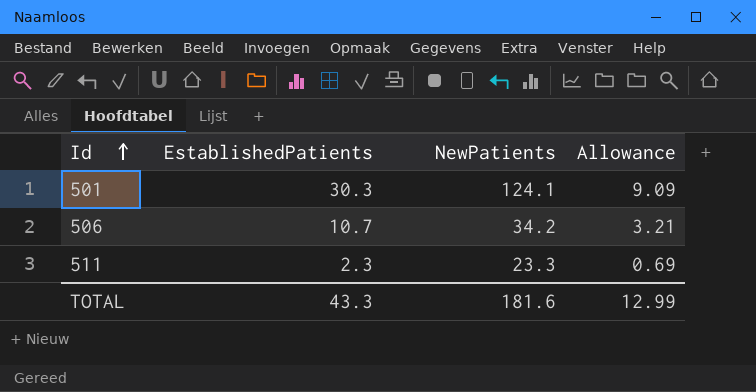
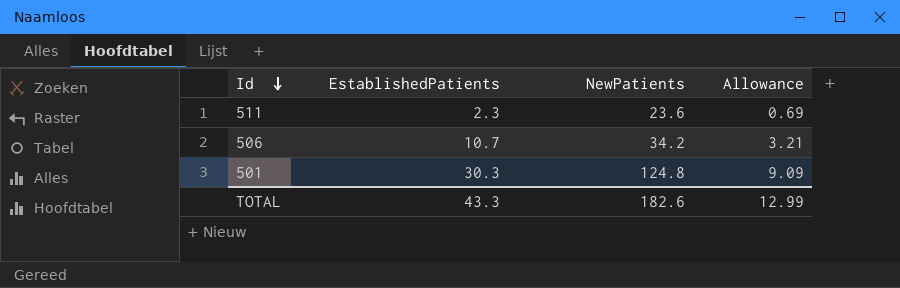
row order: Id ascending -> Id descending
511 | NewPatients: 23.3 -> 23.6
501 | NewPatients: 124.1 -> 124.8
TOTAL | NewPatients: 181.6 -> 182.6

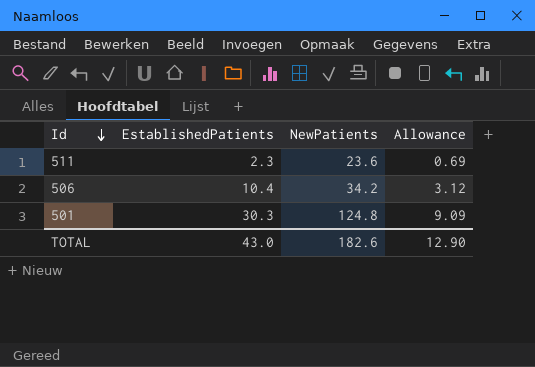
506 | EstablishedPatients: 10.7 -> 10.4
506 | Allowance: 3.21 -> 3.12
TOTAL | EstablishedPatients: 43.3 -> 43.0
TOTAL | Allowance: 12.99 -> 12.90

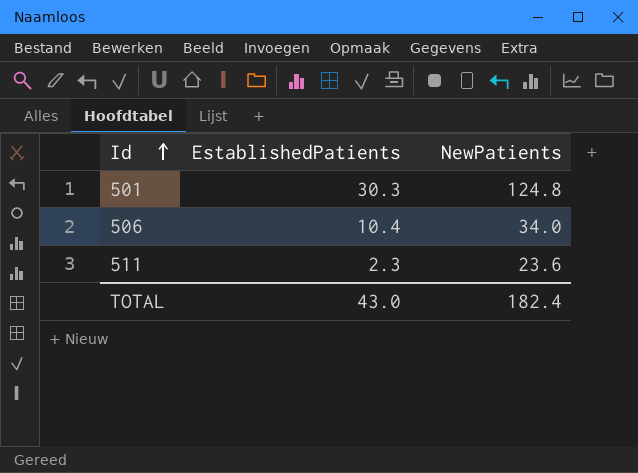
row order: Id descending -> Id ascending
column Allowance | formula: [EstablishedPatients] * 0.3 -> none
506 | NewPatients: 34.2 -> 34.0
TOTAL | NewPatients: 182.6 -> 182.4

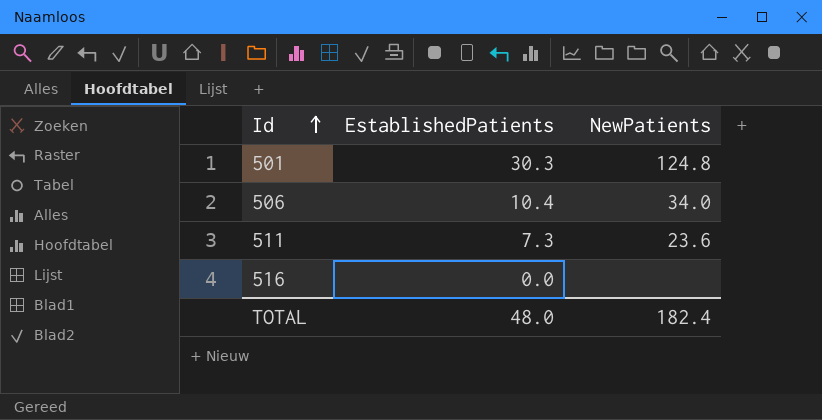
511 | EstablishedPatients: 2.3 -> 7.3
row 516: none -> 0.0 | none
TOTAL | EstablishedPatients: 43.0 -> 48.0

